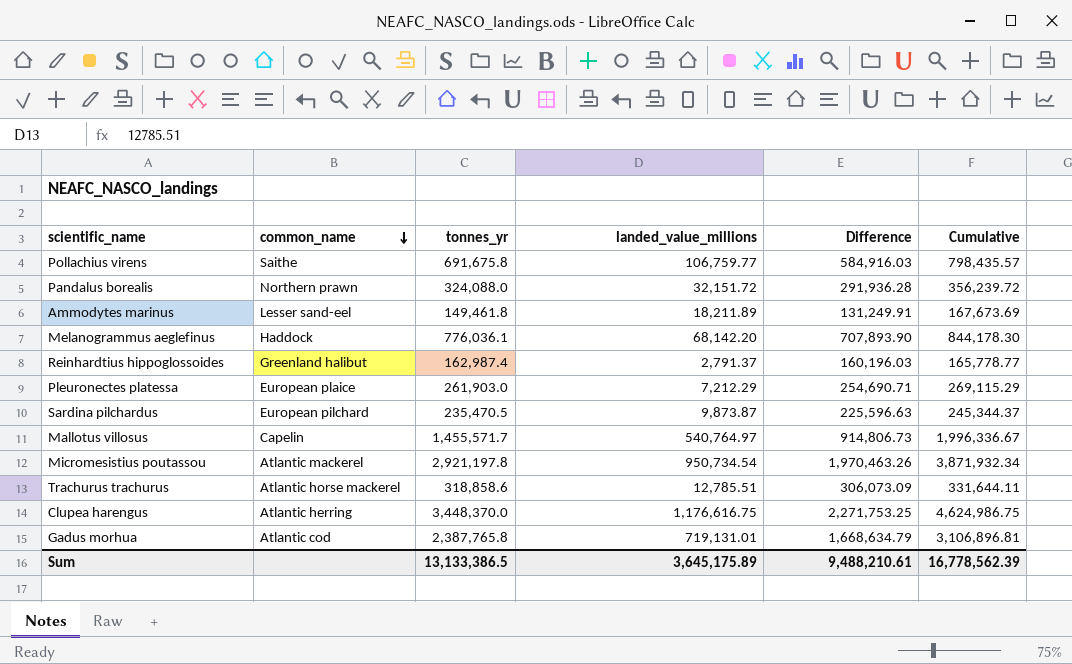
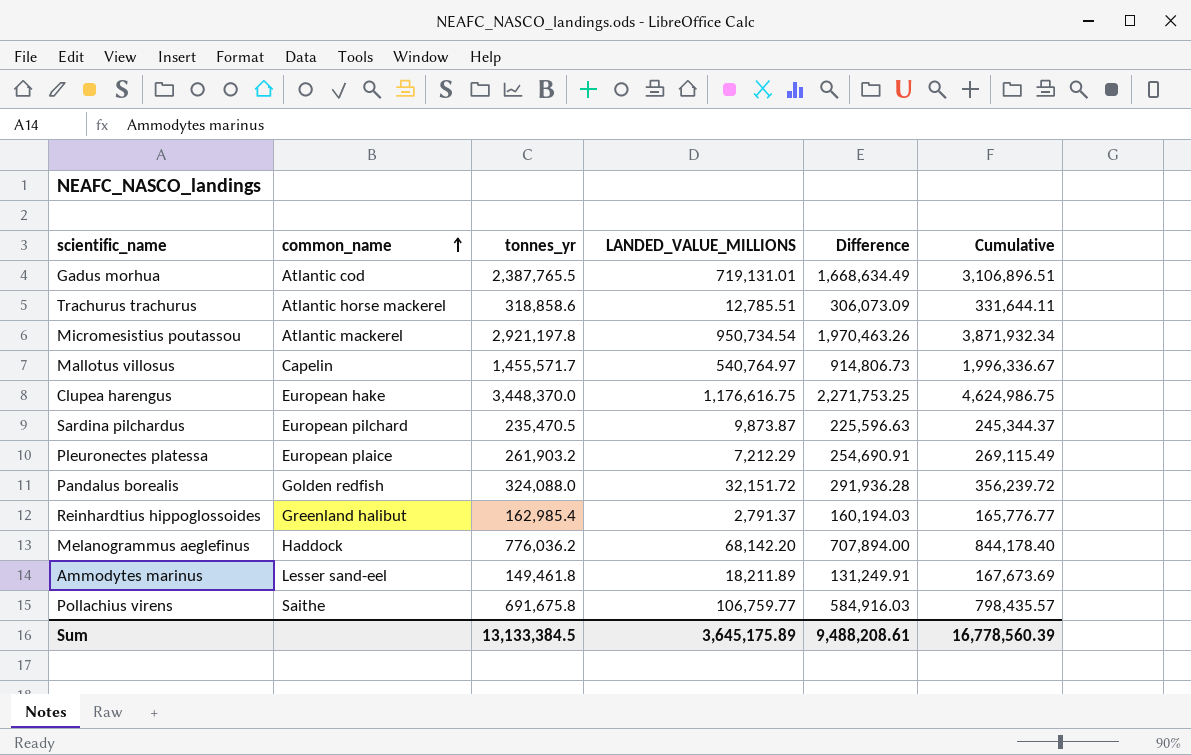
row order: common_name descending -> common_name ascending
column name: landed_value_millions -> LANDED_VALUE_MILLIONS
Gadus morhua | tonnes_yr: 2,387,765.8 -> 2,387,765.5
Gadus morhua | Difference: 1,668,634.79 -> 1,668,634.49
Gadus morhua | Cumulative: 3,106,896.81 -> 3,106,896.51
Clupea harengus | common_name: Atlantic herring -> European hake
Pleuronectes platessa | tonnes_yr: 261,903.0 -> 261,903.2
Pleuronectes platessa | Difference: 254,690.71 -> 254,690.91
Pleuronectes platessa | Cumulative: 269,115.29 -> 269,115.49
Pandalus borealis | common_name: Northern prawn -> Golden redfish
Reinhardtius hippoglossoides | tonnes_yr: 162,987.4 -> 162,985.4
Reinhardtius hippoglossoides | Difference: 160,196.03 -> 160,194.03
Reinhardtius hippoglossoides | Cumulative: 165,778.77 -> 165,776.77
Melanogrammus aeglefinus | tonnes_yr: 776,036.1 -> 776,036.2
Melanogrammus aeglefinus | Difference: 707,893.90 -> 707,894.00
Melanogrammus aeglefinus | Cumulative: 844,178.30 -> 844,178.40
Sum | tonnes_yr: 13,133,386.5 -> 13,133,384.5
Sum | Difference: 9,488,210.61 -> 9,488,208.61
Sum | Cumulative: 16,778,562.39 -> 16,778,560.39

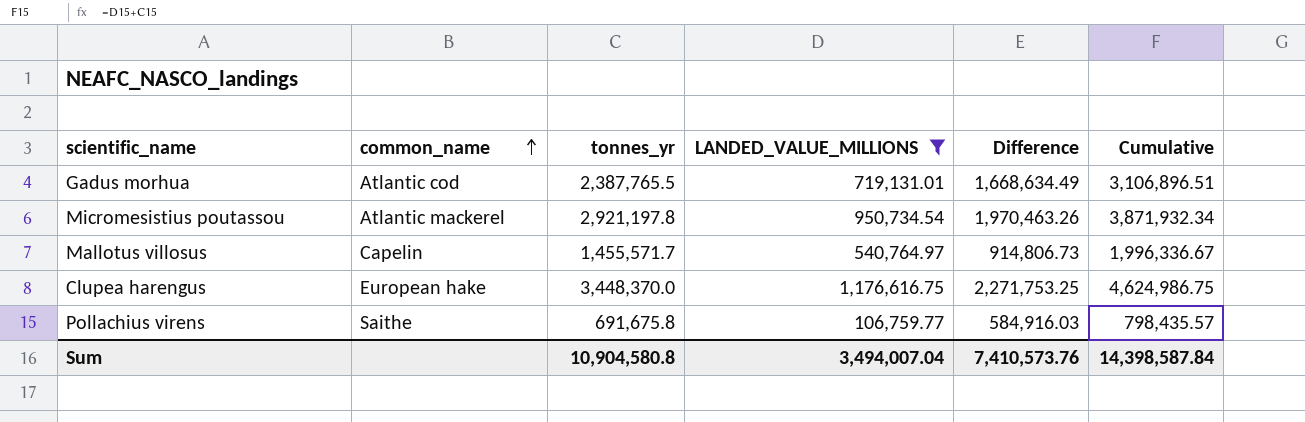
filter: none -> LANDED_VALUE_MILLIONS >= 106,759.77
Sum | tonnes_yr: 13,133,384.5 -> 10,904,580.8
Sum | LANDED_VALUE_MILLIONS: 3,645,175.89 -> 3,494,007.04
Sum | Difference: 9,488,208.61 -> 7,410,573.76
Sum | Cumulative: 16,778,560.39 -> 14,398,587.84

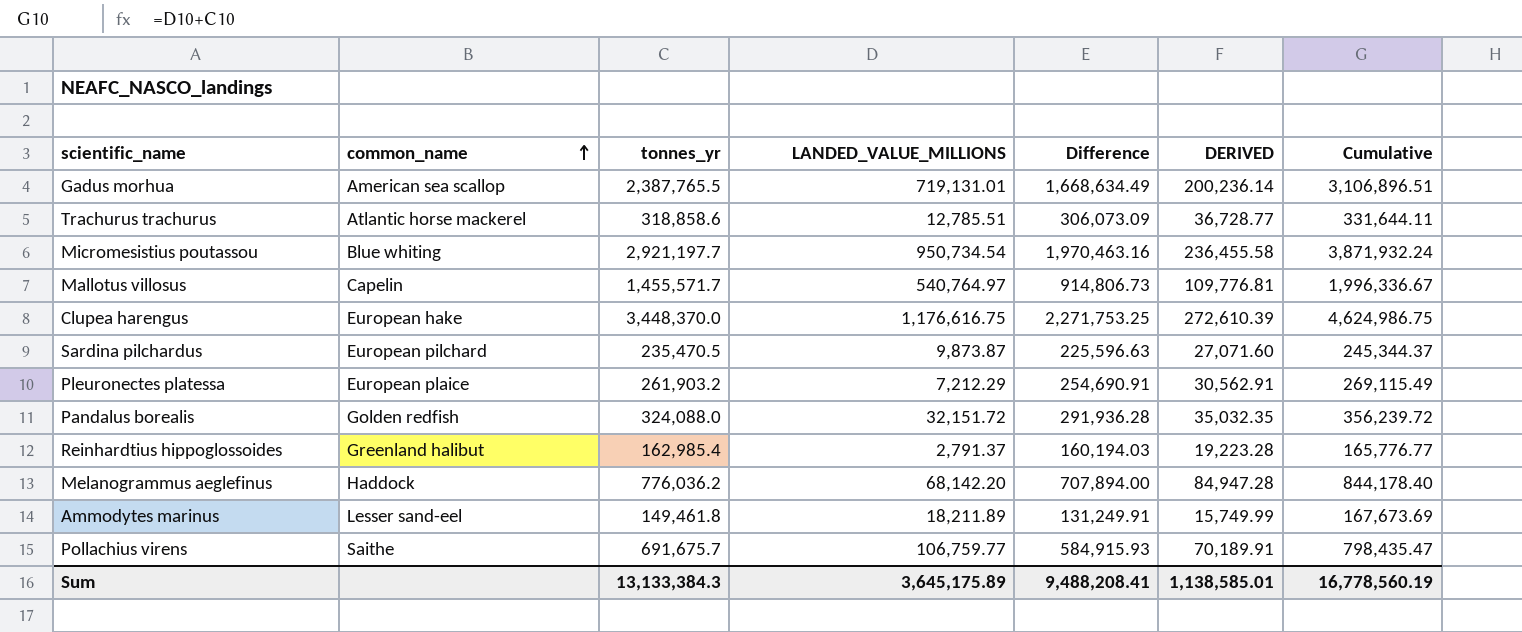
filter: LANDED_VALUE_MILLIONS >= 106,759.77 -> none
column DERIVED | formula: none -> [Difference] * 0.12
Gadus morhua | common_name: Atlantic cod -> American sea scallop
Micromesistius poutassou | common_name: Atlantic mackerel -> Blue whiting
Micromesistius poutassou | tonnes_yr: 2,921,197.8 -> 2,921,197.7
Micromesistius poutassou | Difference: 1,970,463.26 -> 1,970,463.16
Micromesistius poutassou | Cumulative: 3,871,932.34 -> 3,871,932.24
Pollachius virens | tonnes_yr: 691,675.8 -> 691,675.7
Pollachius virens | Difference: 584,916.03 -> 584,915.93
Pollachius virens | Cumulative: 798,435.57 -> 798,435.47
Sum | tonnes_yr: 10,904,580.8 -> 13,133,384.3
Sum | LANDED_VALUE_MILLIONS: 3,494,007.04 -> 3,645,175.89
Sum | Difference: 7,410,573.76 -> 9,488,208.41
Sum | Cumulative: 14,398,587.84 -> 16,778,560.19

